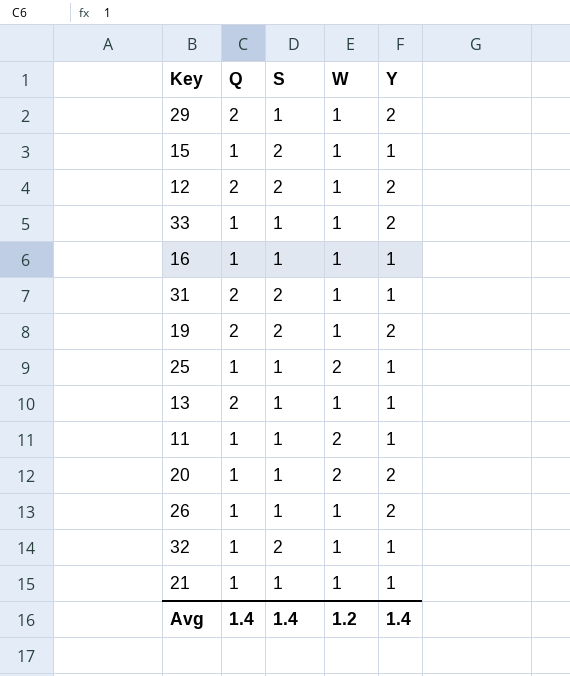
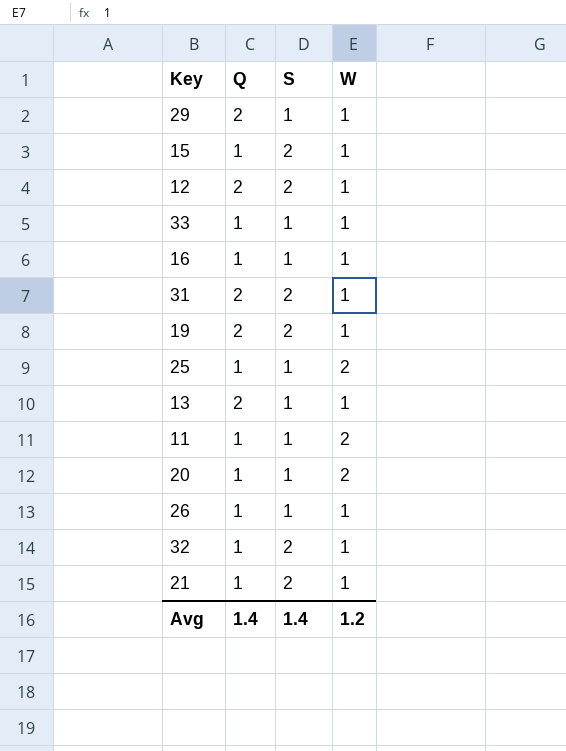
column Y | position: 5 -> none
21 | S: 1 -> 2

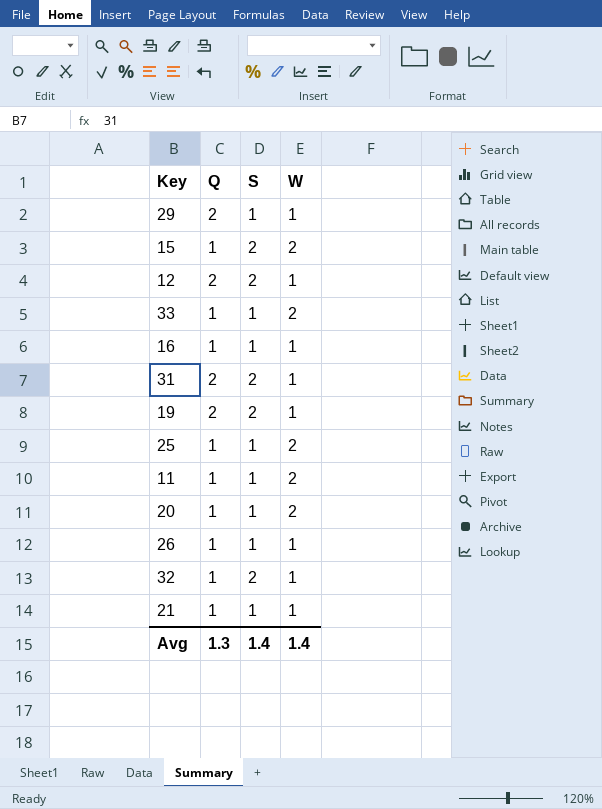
row 13: 2 | 1 | 1 -> none
15 | W: 1 -> 2
33 | W: 1 -> 2
21 | S: 2 -> 1
Avg | Q: 1.4 -> 1.3
Avg | W: 1.2 -> 1.4

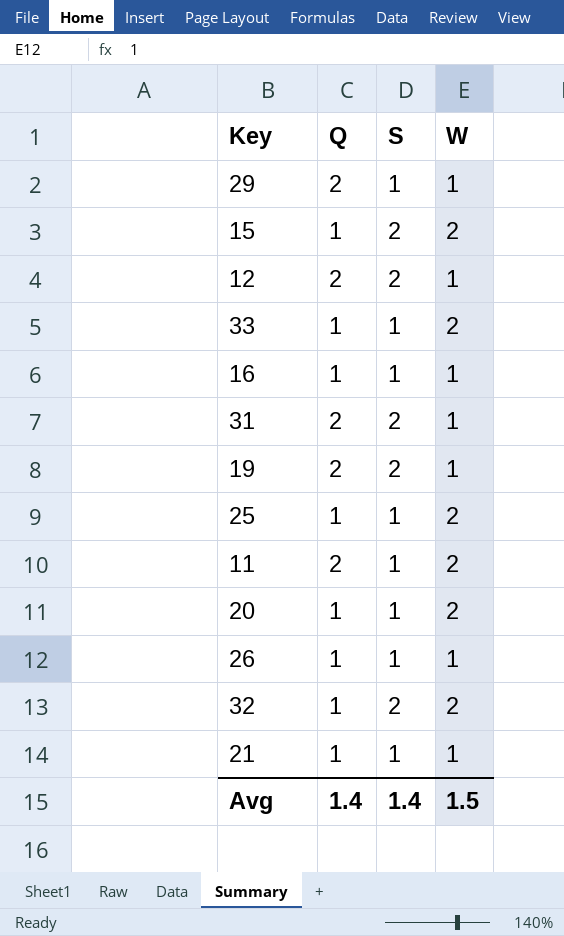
11 | Q: 1 -> 2
32 | W: 1 -> 2
Avg | Q: 1.3 -> 1.4
Avg | W: 1.4 -> 1.5

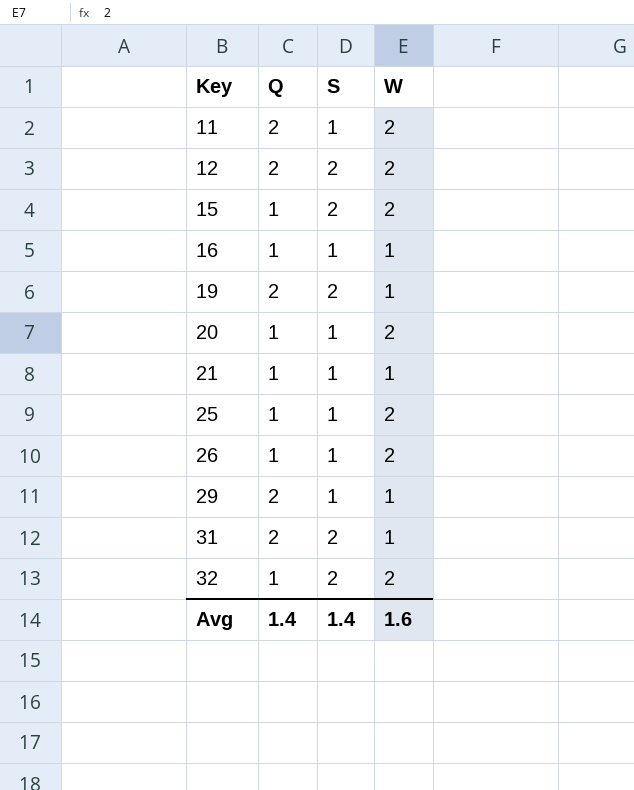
row order: none -> Key ascending
row 33: 1 | 1 | 2 -> none
12 | W: 1 -> 2
26 | W: 1 -> 2
Avg | W: 1.5 -> 1.6

